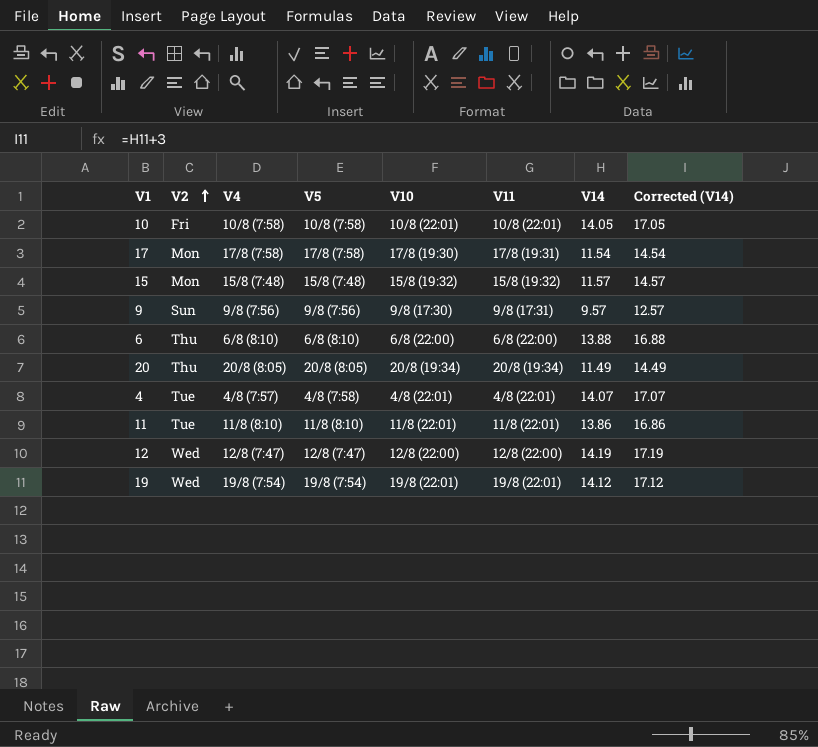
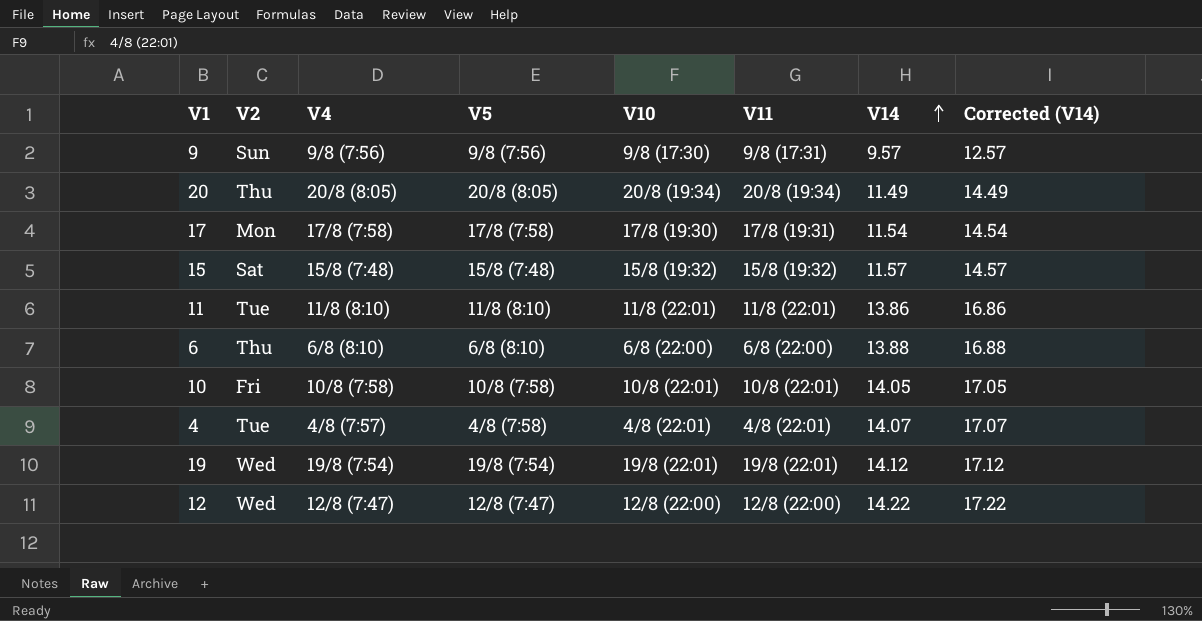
row order: V2 ascending -> V14 ascending
15 | V2: Mon -> Sat
12 | V14: 14.19 -> 14.22
12 | Corrected (V14): 17.19 -> 17.22

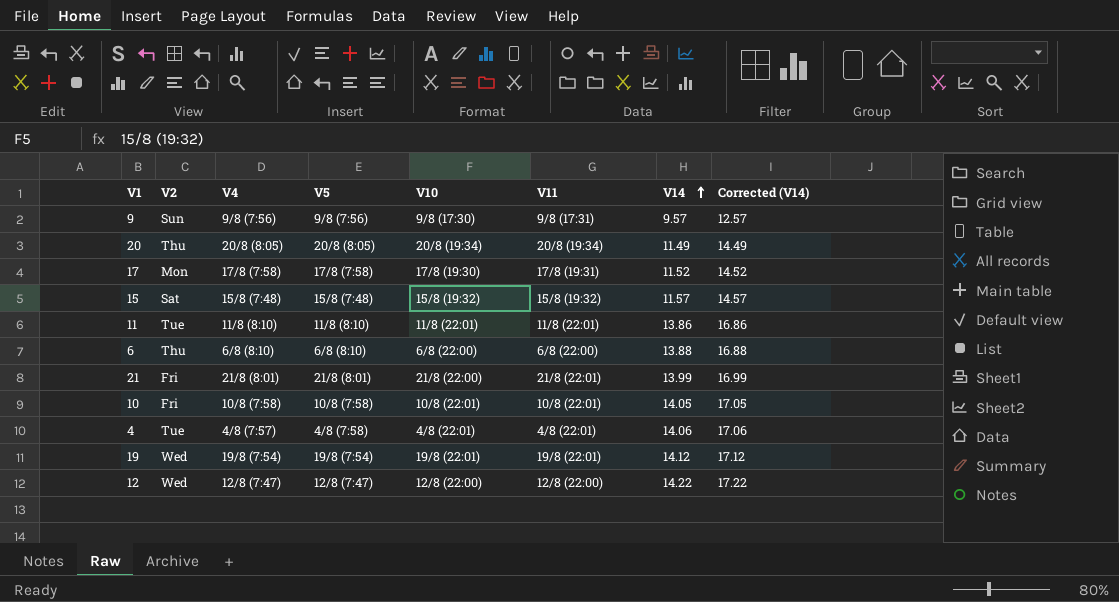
17 | V14: 11.54 -> 11.52
17 | Corrected (V14): 14.54 -> 14.52
row 21: none -> Fri | 21/8 (8:01) | 21/8 (8:01) | 21/8 (22:00) | 21/8 (22:01) | 13.99 | 16.99
4 | V14: 14.07 -> 14.06
4 | Corrected (V14): 17.07 -> 17.06

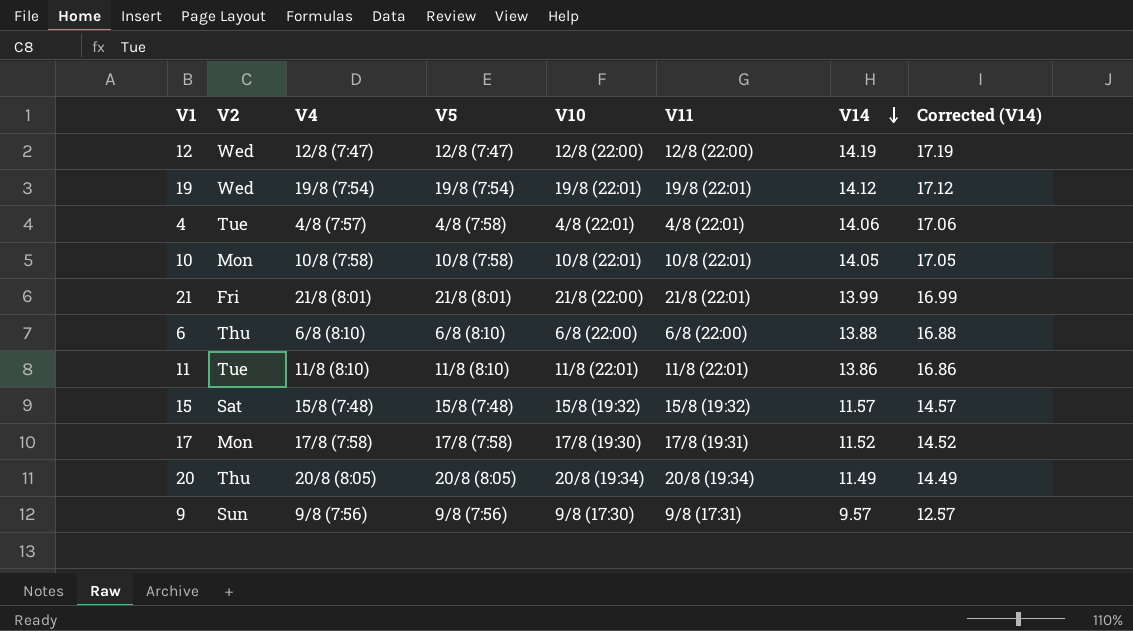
row order: V14 ascending -> V14 descending
12 | V14: 14.22 -> 14.19
12 | Corrected (V14): 17.22 -> 17.19
10 | V2: Fri -> Mon

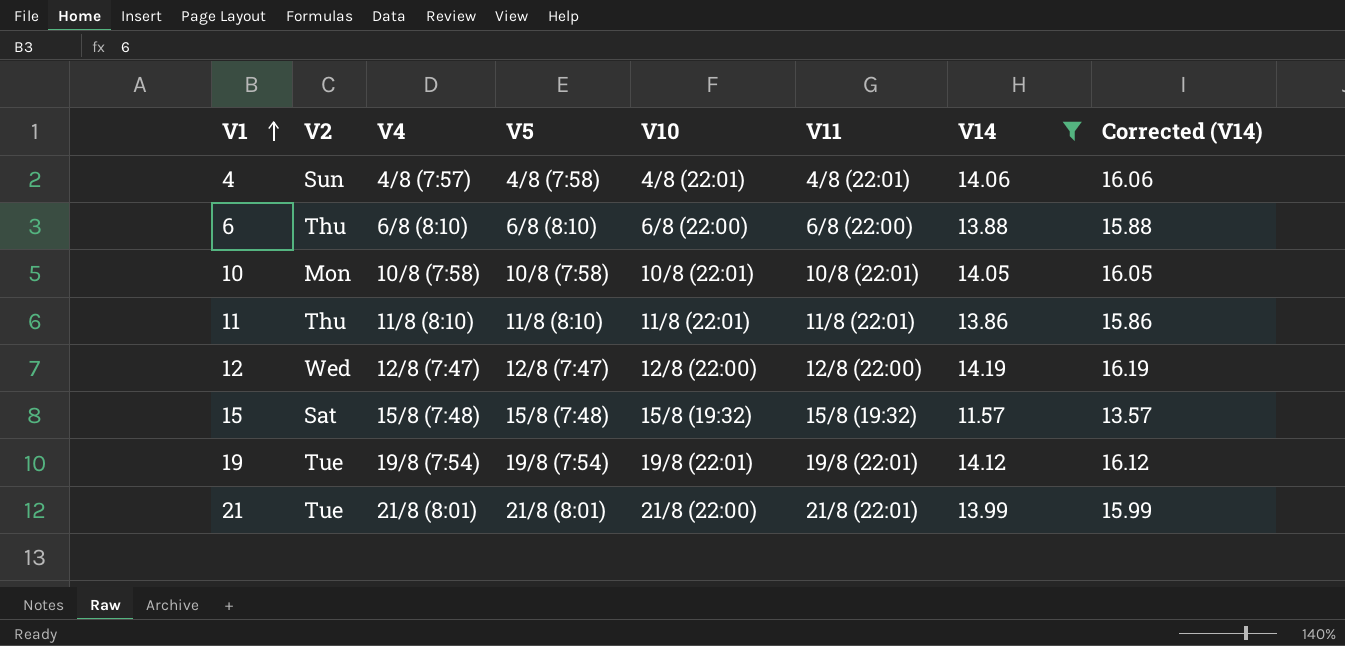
filter: none -> V14 >= 11.57
row order: V14 descending -> V1 ascending
column Corrected (V14) | formula: [V14] + 3 -> [V14] + 2
4 | V2: Tue -> Sun
11 | V2: Tue -> Thu
19 | V2: Wed -> Tue
21 | V2: Fri -> Tue

